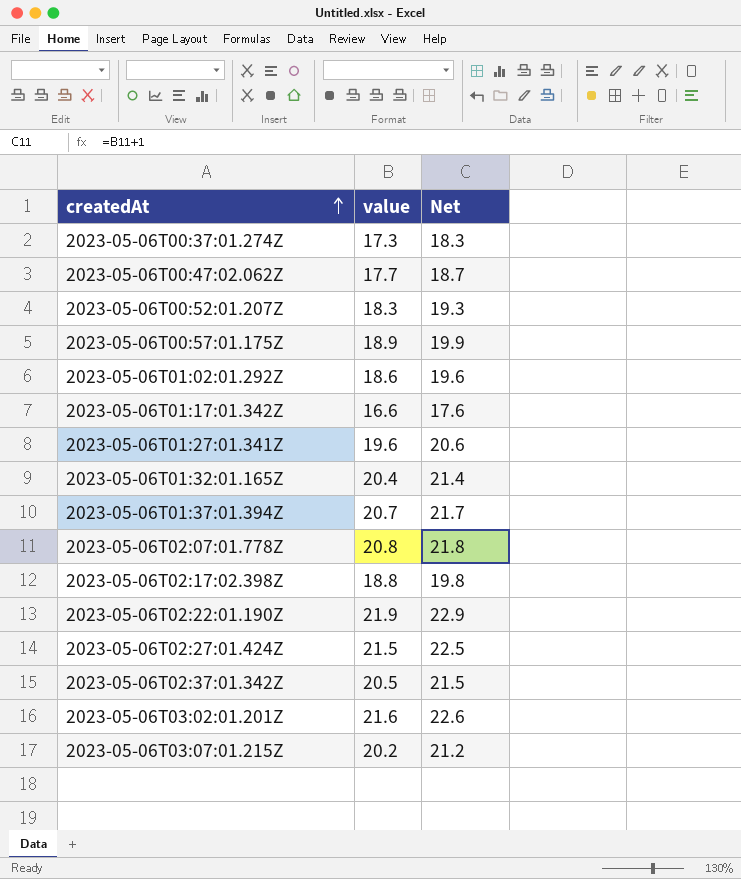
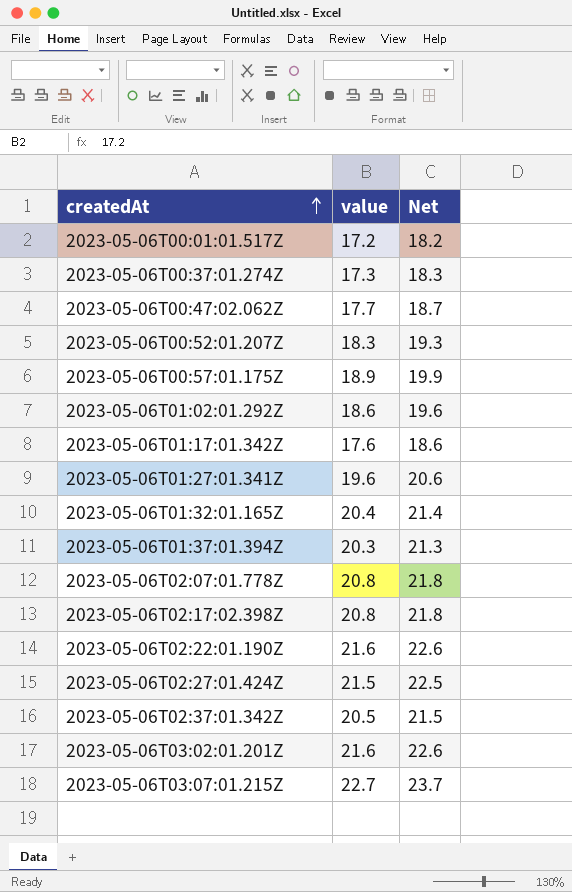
row 2023-05-06T00:01:01.517Z: none -> 17.2 | 18.2
2023-05-06T01:17:01.342Z | value: 16.6 -> 17.6
2023-05-06T01:17:01.342Z | Net: 17.6 -> 18.6
2023-05-06T01:37:01.394Z | value: 20.7 -> 20.3
2023-05-06T01:37:01.394Z | Net: 21.7 -> 21.3
2023-05-06T02:17:02.398Z | value: 18.8 -> 20.8
2023-05-06T02:17:02.398Z | Net: 19.8 -> 21.8
2023-05-06T02:22:01.190Z | value: 21.9 -> 21.6
2023-05-06T02:22:01.190Z | Net: 22.9 -> 22.6
2023-05-06T03:07:01.215Z | value: 20.2 -> 22.7
2023-05-06T03:07:01.215Z | Net: 21.2 -> 23.7

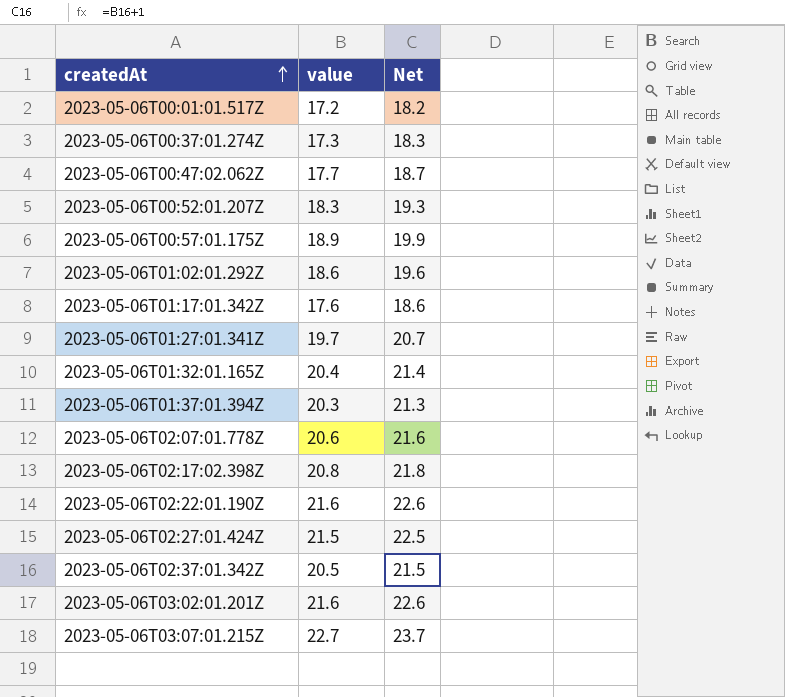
2023-05-06T01:27:01.341Z | value: 19.6 -> 19.7
2023-05-06T01:27:01.341Z | Net: 20.6 -> 20.7
2023-05-06T02:07:01.778Z | value: 20.8 -> 20.6
2023-05-06T02:07:01.778Z | Net: 21.8 -> 21.6

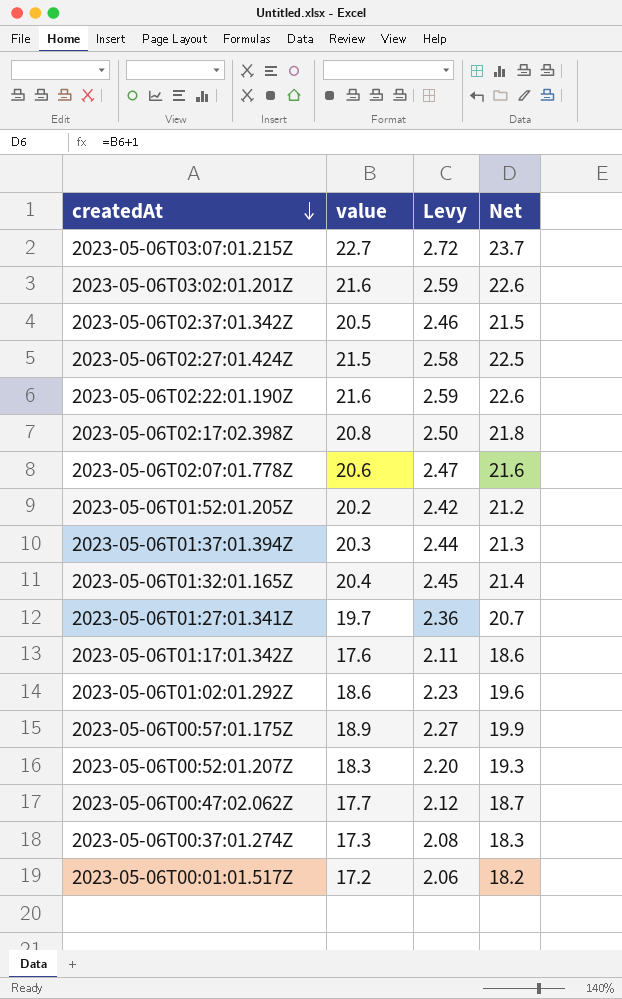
row order: createdAt ascending -> createdAt descending
column Levy | formula: none -> [value] * 0.12
row 2023-05-06T01:52:01.205Z: none -> 20.2 | 2.42 | 21.2

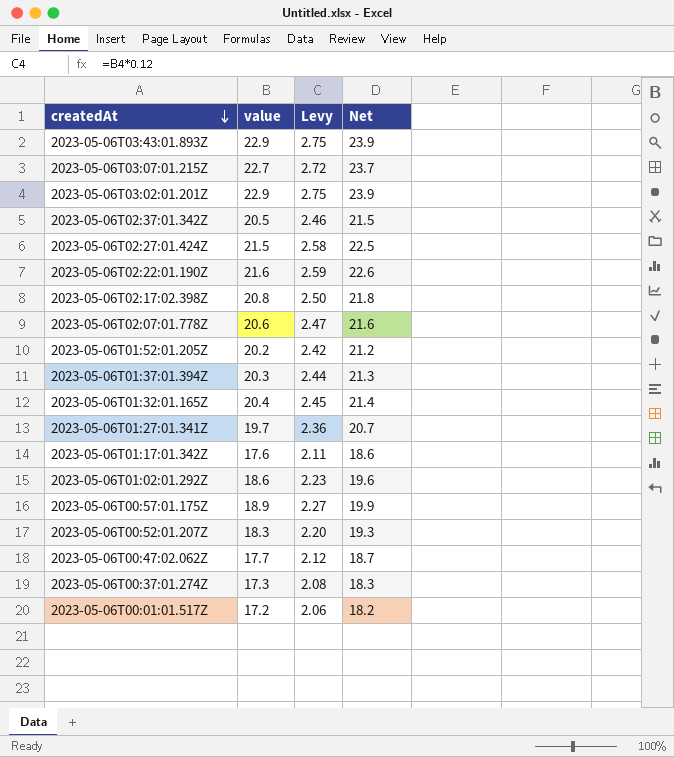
row 2023-05-06T03:43:01.893Z: none -> 22.9 | 2.75 | 23.9
2023-05-06T03:02:01.201Z | value: 21.6 -> 22.9
2023-05-06T03:02:01.201Z | Levy: 2.59 -> 2.75
2023-05-06T03:02:01.201Z | Net: 22.6 -> 23.9

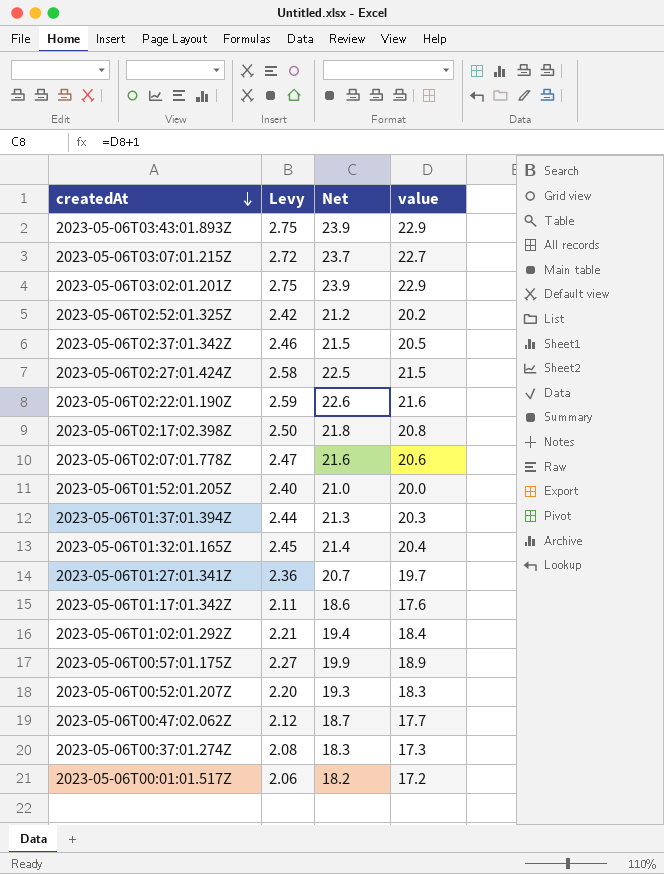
column value | position: 2 -> 4
row 2023-05-06T02:52:01.325Z: none -> 2.42 | 21.2 | 20.2
2023-05-06T01:52:01.205Z | Levy: 2.42 -> 2.40
2023-05-06T01:52:01.205Z | Net: 21.2 -> 21.0
2023-05-06T01:52:01.205Z | value: 20.2 -> 20.0
2023-05-06T01:02:01.292Z | Levy: 2.23 -> 2.21
2023-05-06T01:02:01.292Z | Net: 19.6 -> 19.4
2023-05-06T01:02:01.292Z | value: 18.6 -> 18.4

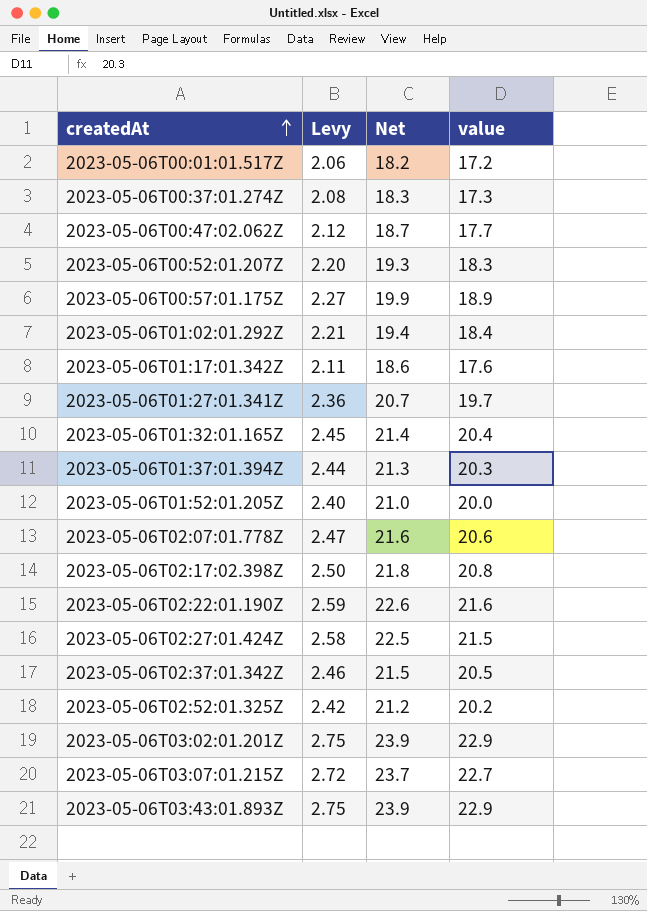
row order: createdAt descending -> createdAt ascending

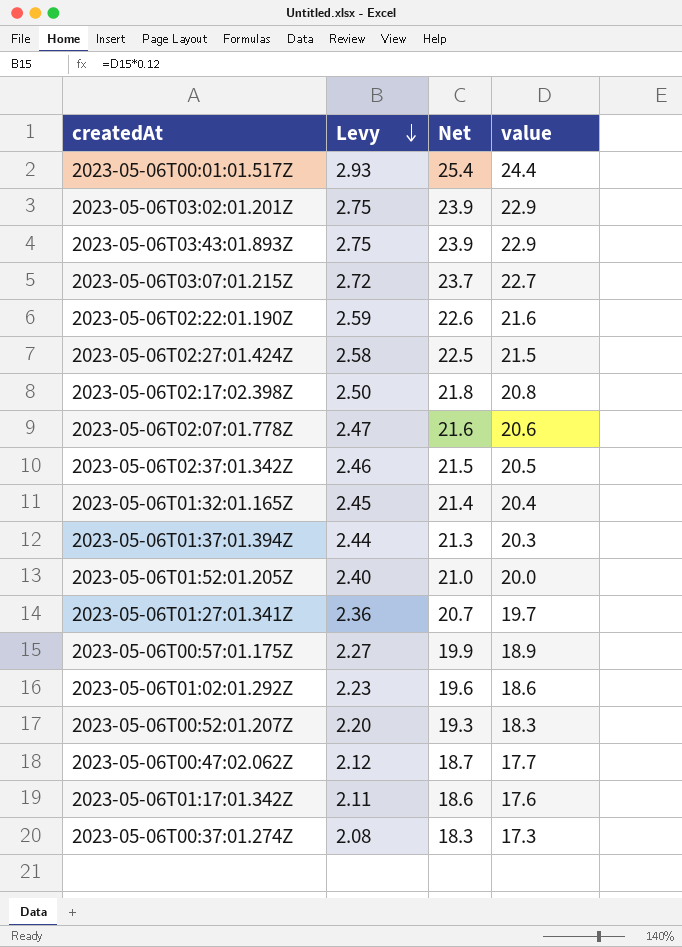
row order: createdAt ascending -> Levy descending
row 2023-05-06T02:52:01.325Z: 2.42 | 21.2 | 20.2 -> none
2023-05-06T00:01:01.517Z | Levy: 2.06 -> 2.93
2023-05-06T00:01:01.517Z | Net: 18.2 -> 25.4
2023-05-06T00:01:01.517Z | value: 17.2 -> 24.4
2023-05-06T01:02:01.292Z | Levy: 2.21 -> 2.23
2023-05-06T01:02:01.292Z | Net: 19.4 -> 19.6
2023-05-06T01:02:01.292Z | value: 18.4 -> 18.6

